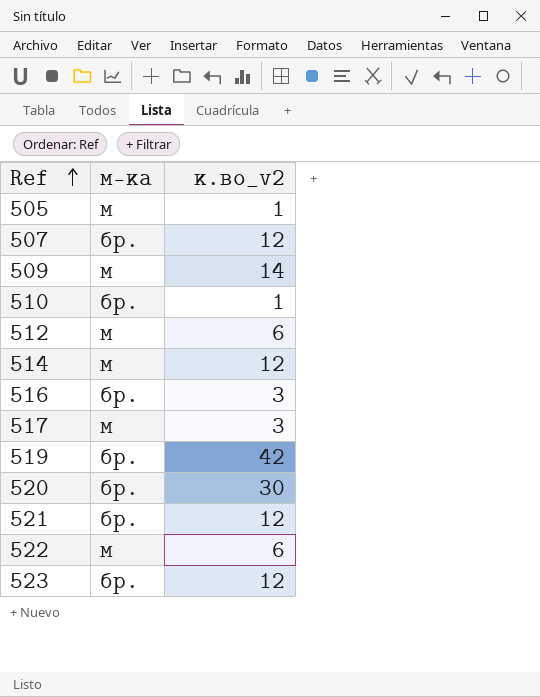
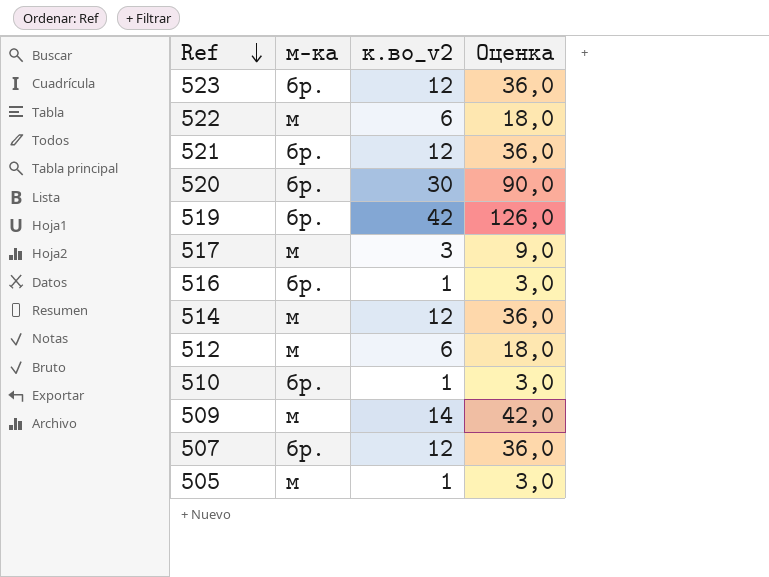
row order: Ref ascending -> Ref descending
column Оценка | formula: none -> [к.во_v2] * 3
516 | к.во_v2: 3 -> 1

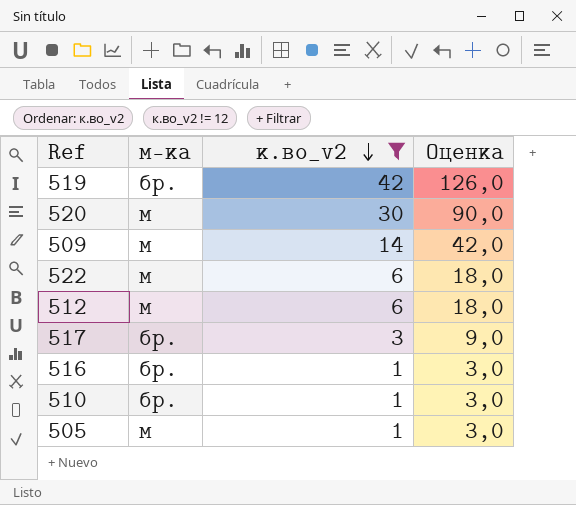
filter: none -> к.во_v2 != 12
row order: Ref descending -> к.во_v2 descending
520 | м-ка: бр. -> м
517 | м-ка: м -> бр.

